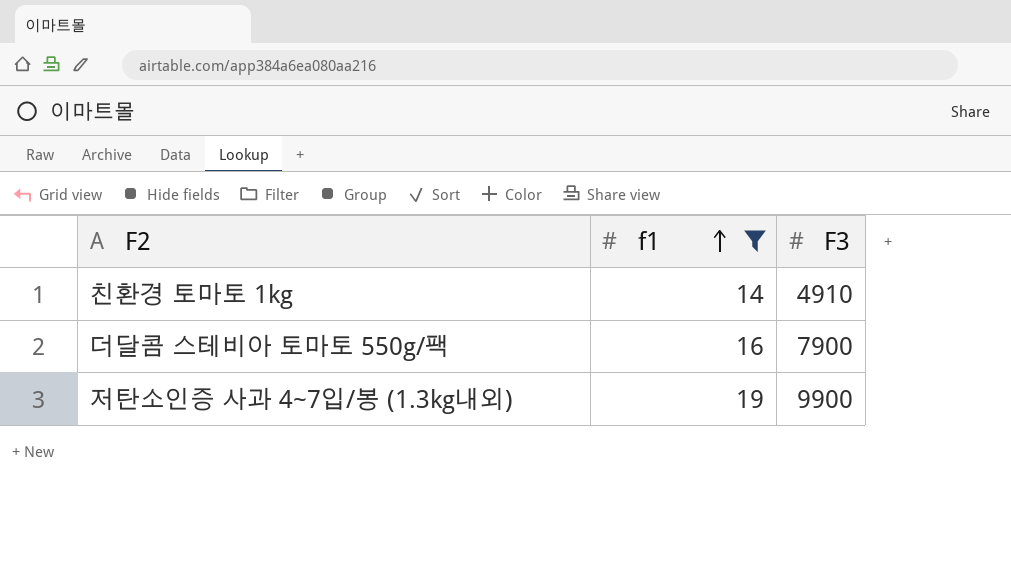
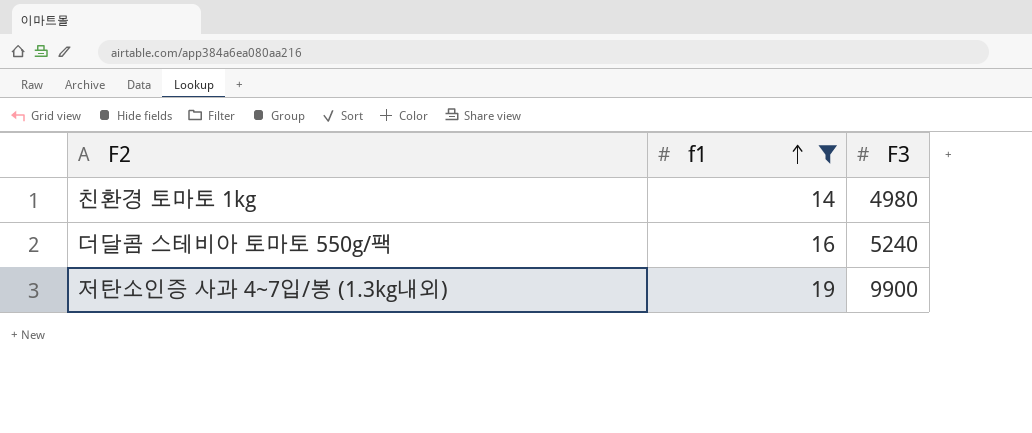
친환경 토마토 1kg | F3: 4910 -> 4980
더달콤 스테비아 토마토 550g/팩 | F3: 7900 -> 5240

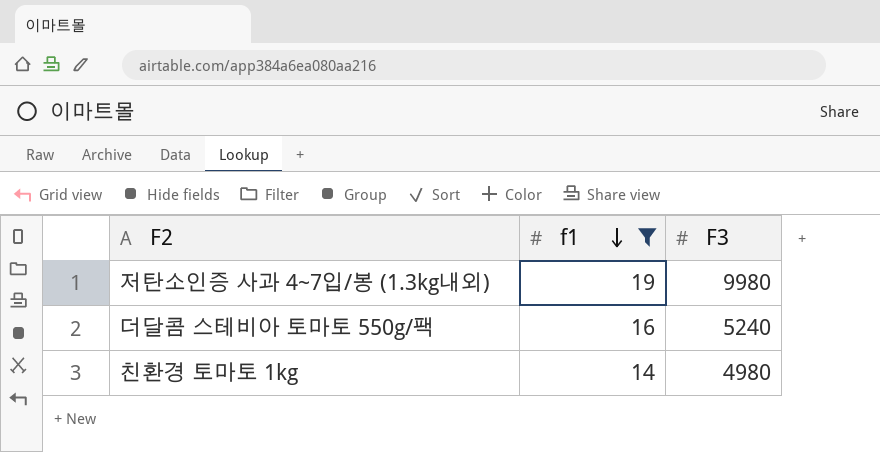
row order: f1 ascending -> f1 descending
저탄소인증 사과 4~7입/봉 (1.3kg내외) | F3: 9900 -> 9980

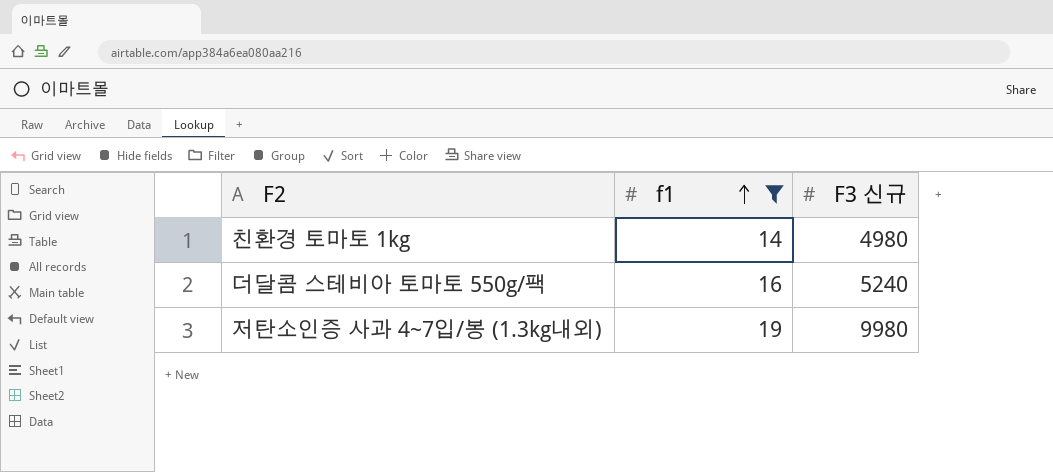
row order: f1 descending -> f1 ascending
column name: F3 -> F3 신규

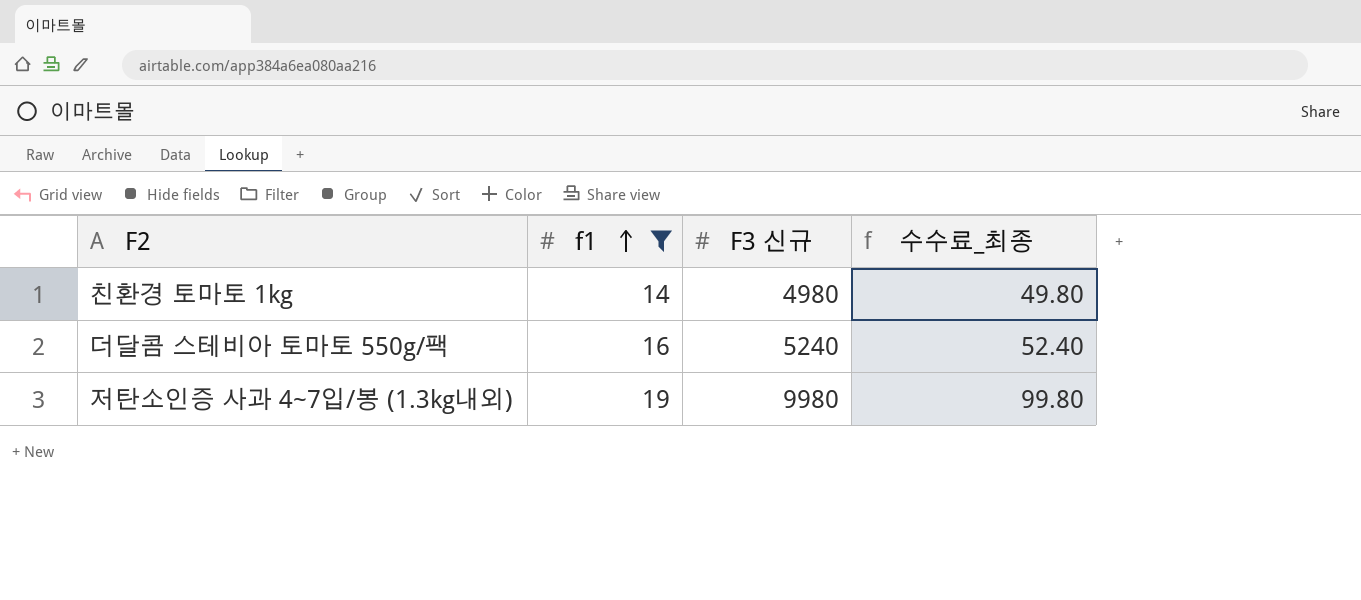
column 수수료_최종 | formula: none -> [F3 신규] * 0.01

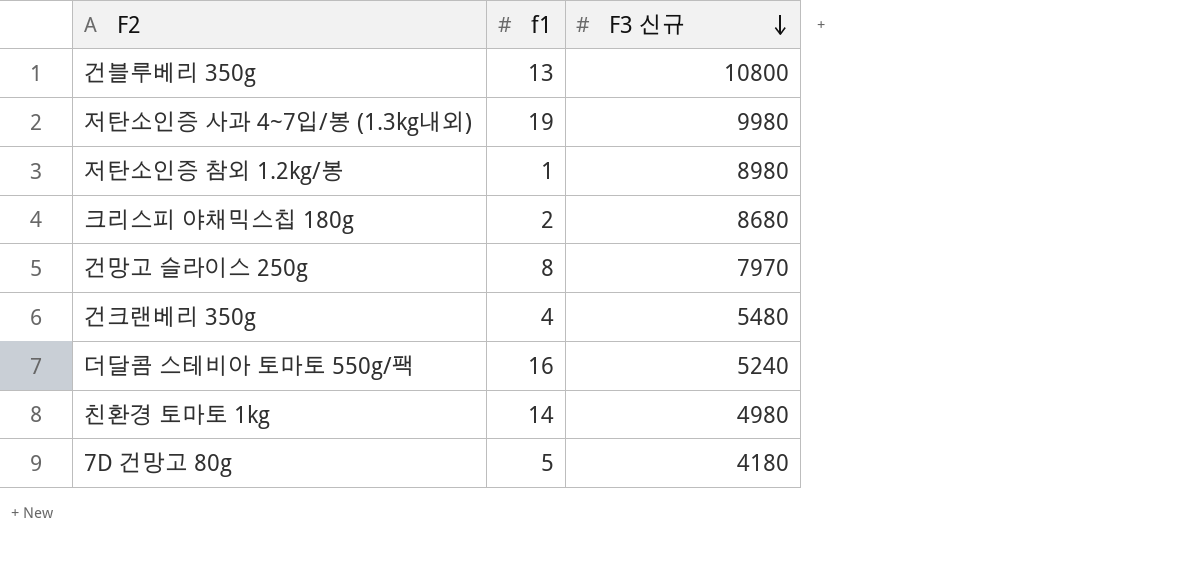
filter: f1 >= 14 -> none
row order: f1 ascending -> F3 신규 descending
column 수수료_최종 | formula: [F3 신규] * 0.01 -> none

